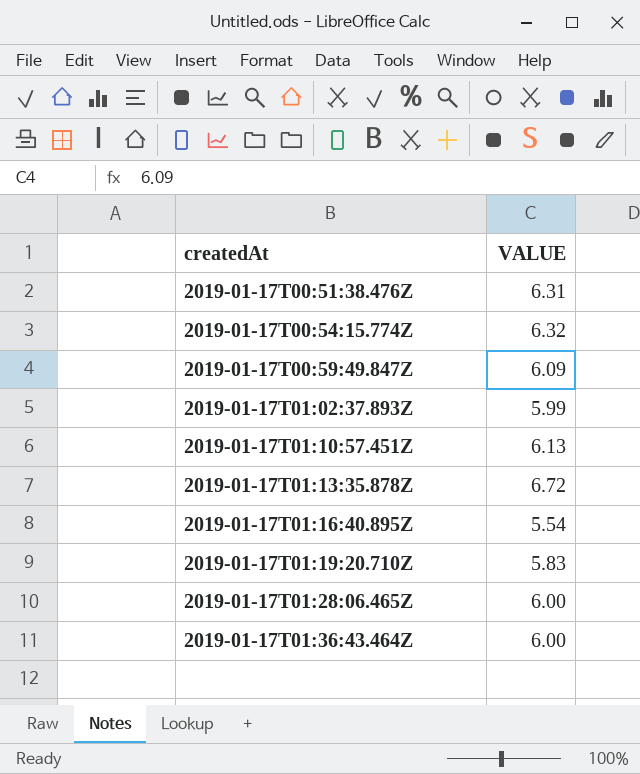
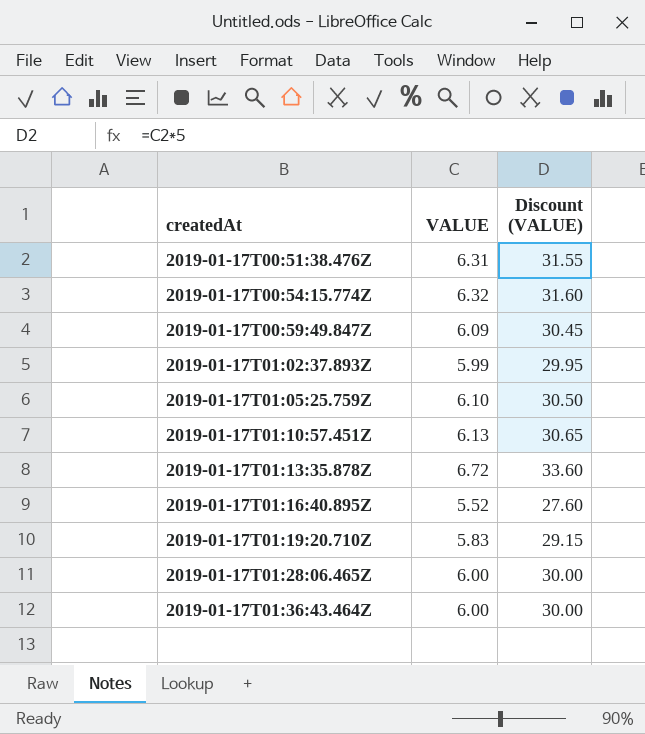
column Discount (VALUE) | formula: none -> [VALUE] * 5
row 2019-01-17T01:05:25.759Z: none -> 6.10 | 30.50
2019-01-17T01:16:40.895Z | VALUE: 5.54 -> 5.52

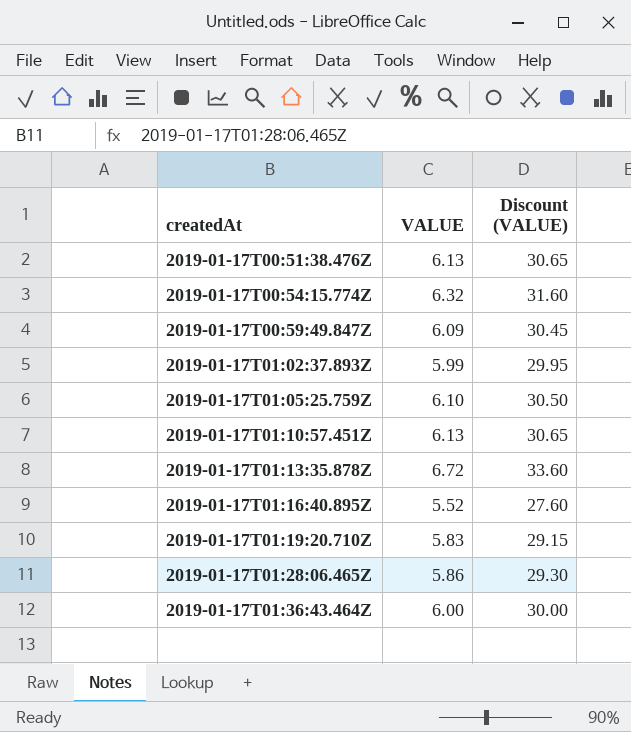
2019-01-17T00:51:38.476Z | VALUE: 6.31 -> 6.13
2019-01-17T00:51:38.476Z | Discount (VALUE): 31.55 -> 30.65
2019-01-17T01:28:06.465Z | VALUE: 6.00 -> 5.86
2019-01-17T01:28:06.465Z | Discount (VALUE): 30.00 -> 29.30

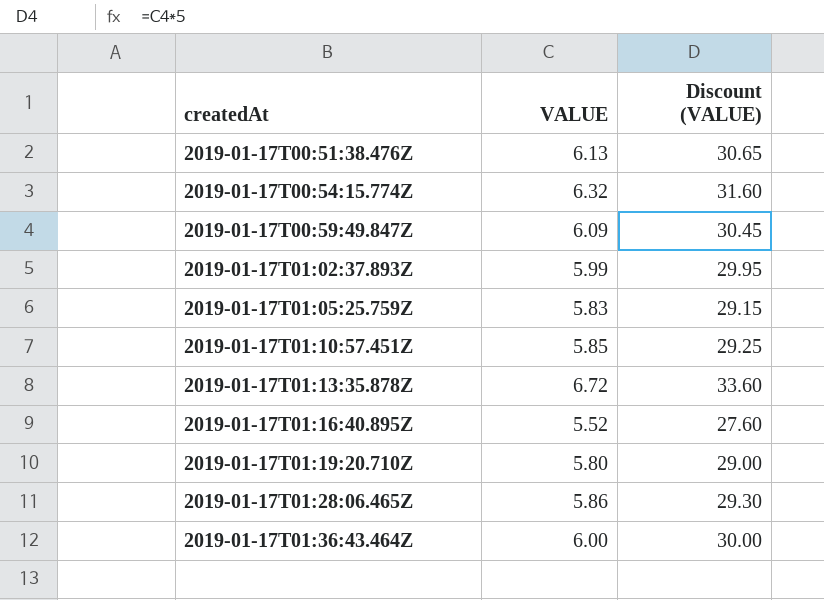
2019-01-17T01:05:25.759Z | VALUE: 6.10 -> 5.83
2019-01-17T01:05:25.759Z | Discount (VALUE): 30.50 -> 29.15
2019-01-17T01:10:57.451Z | VALUE: 6.13 -> 5.85
2019-01-17T01:10:57.451Z | Discount (VALUE): 30.65 -> 29.25
2019-01-17T01:19:20.710Z | VALUE: 5.83 -> 5.80
2019-01-17T01:19:20.710Z | Discount (VALUE): 29.15 -> 29.00

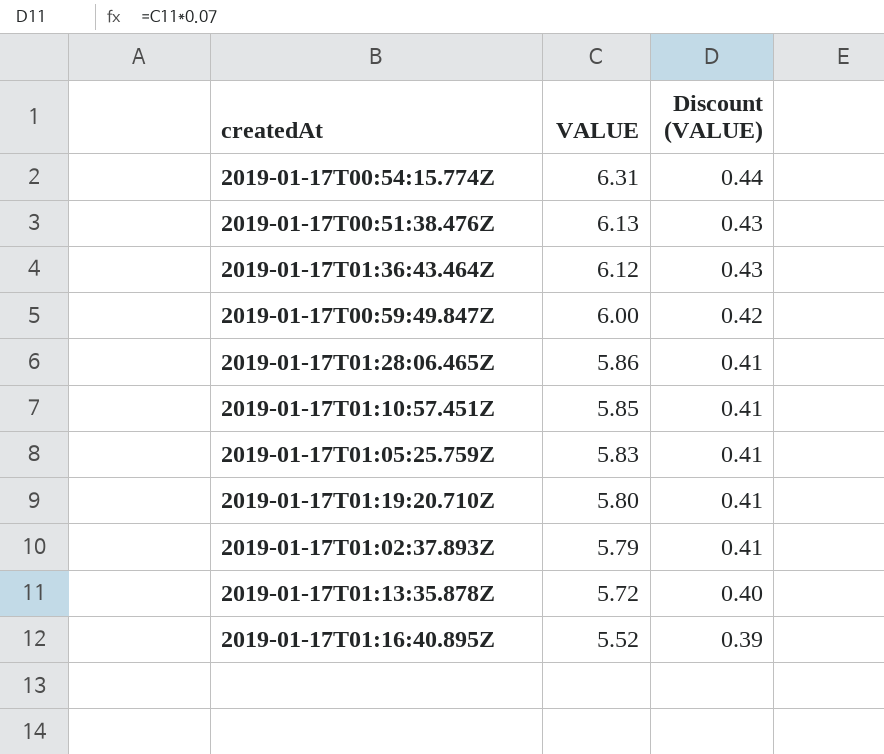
row order: createdAt ascending -> VALUE descending
column Discount (VALUE) | formula: [VALUE] * 5 -> [VALUE] * 0.07
2019-01-17T00:54:15.774Z | VALUE: 6.32 -> 6.31
2019-01-17T01:36:43.464Z | VALUE: 6.00 -> 6.12
2019-01-17T00:59:49.847Z | VALUE: 6.09 -> 6.00
2019-01-17T01:02:37.893Z | VALUE: 5.99 -> 5.79
2019-01-17T01:13:35.878Z | VALUE: 6.72 -> 5.72

